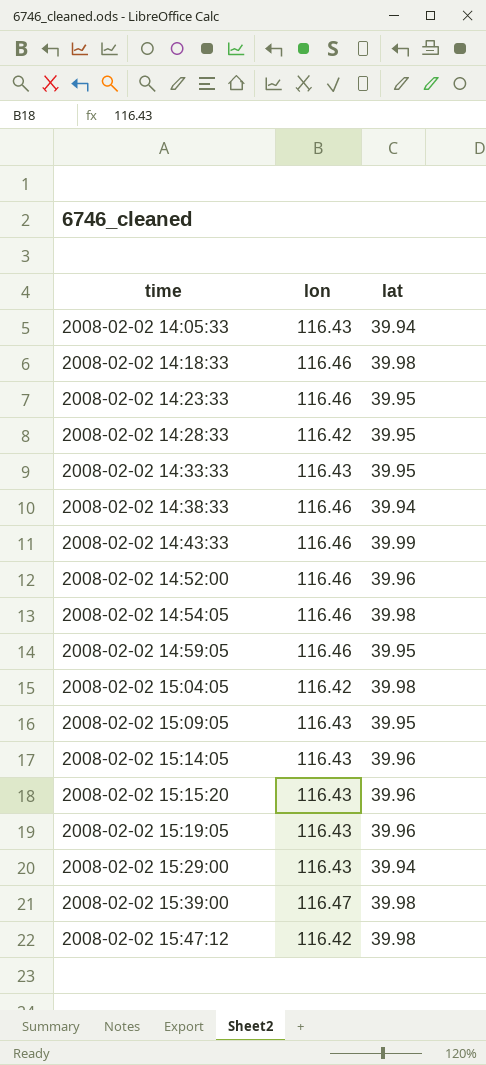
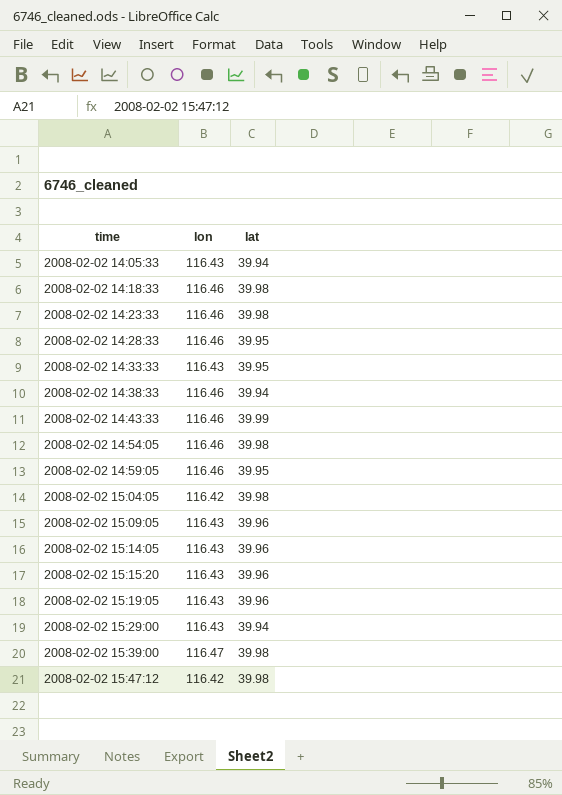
row 2008-02-02 14:52:00: 116.46 | 39.96 -> none
2008-02-02 14:23:33 | lat: 39.95 -> 39.98
2008-02-02 14:28:33 | lon: 116.42 -> 116.46
2008-02-02 15:09:05 | lat: 39.95 -> 39.96

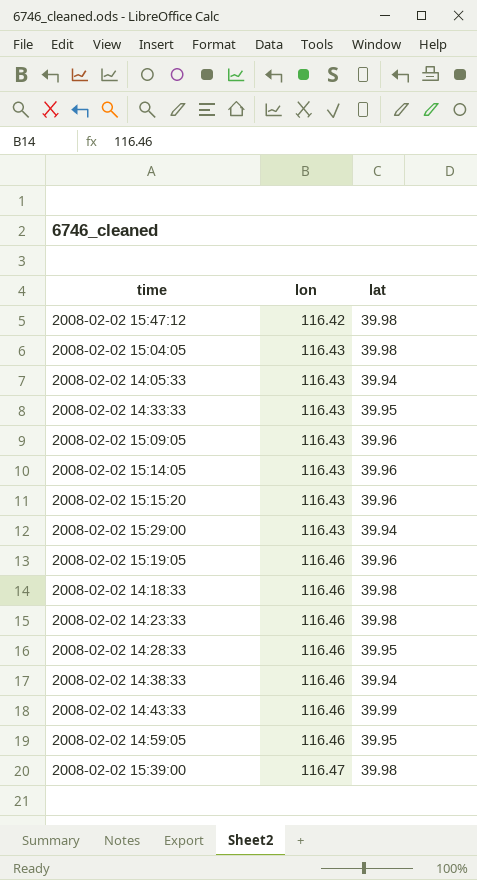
row order: time ascending -> lon ascending
row 2008-02-02 14:54:05: 116.46 | 39.98 -> none
2008-02-02 15:04:05 | lon: 116.42 -> 116.43
2008-02-02 15:19:05 | lon: 116.43 -> 116.46

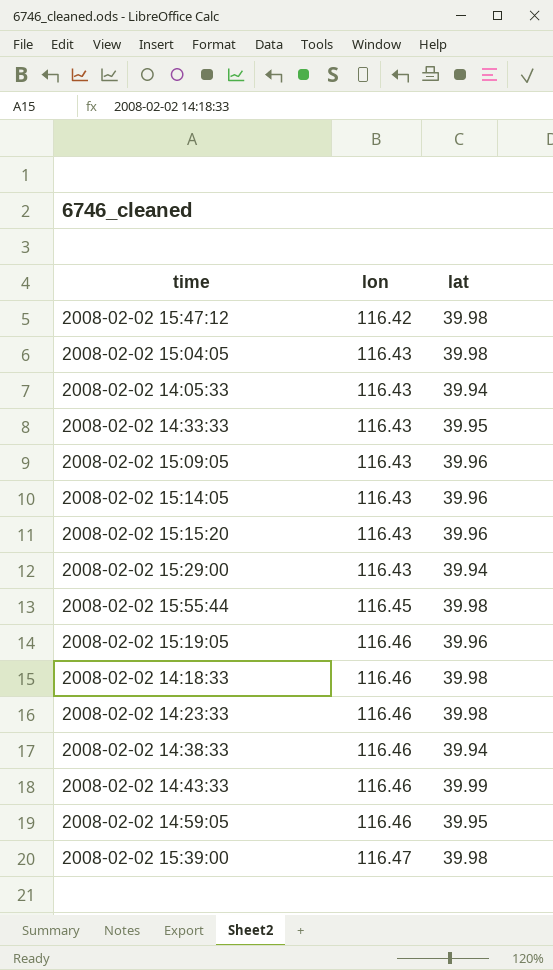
row 2008-02-02 14:28:33: 116.46 | 39.95 -> none
row 2008-02-02 15:55:44: none -> 116.45 | 39.98

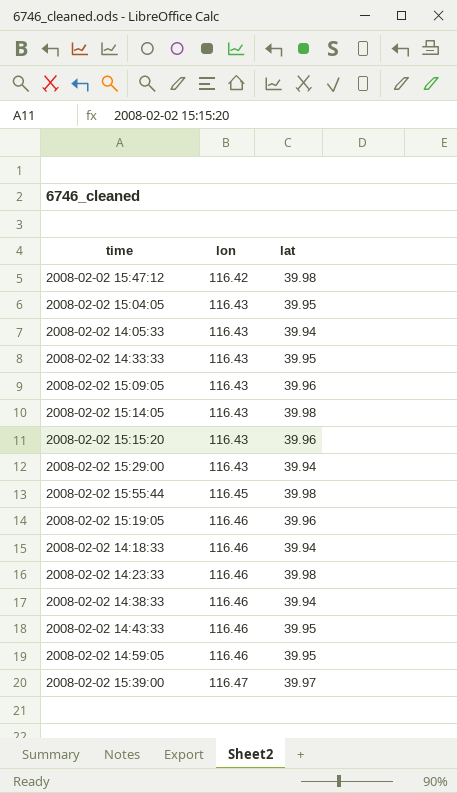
2008-02-02 15:04:05 | lat: 39.98 -> 39.95
2008-02-02 15:14:05 | lat: 39.96 -> 39.98
2008-02-02 14:18:33 | lat: 39.98 -> 39.94
2008-02-02 14:43:33 | lat: 39.99 -> 39.95
2008-02-02 15:39:00 | lat: 39.98 -> 39.97

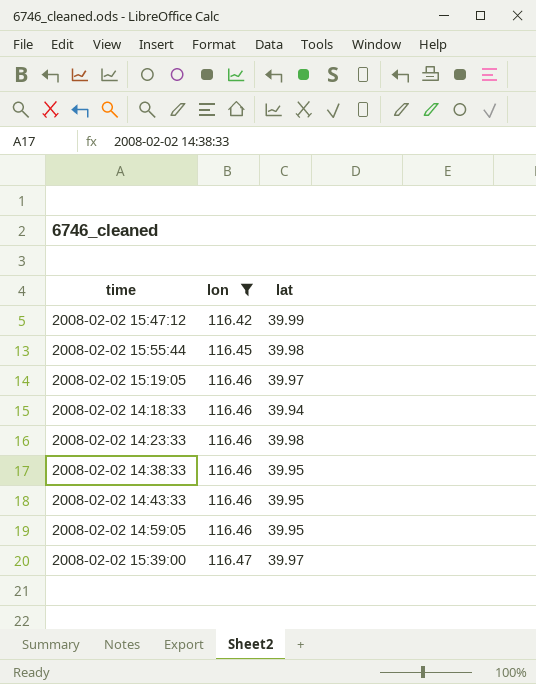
filter: none -> lon != 116.43
2008-02-02 15:47:12 | lat: 39.98 -> 39.99
2008-02-02 15:19:05 | lat: 39.96 -> 39.97
2008-02-02 14:38:33 | lat: 39.94 -> 39.95

